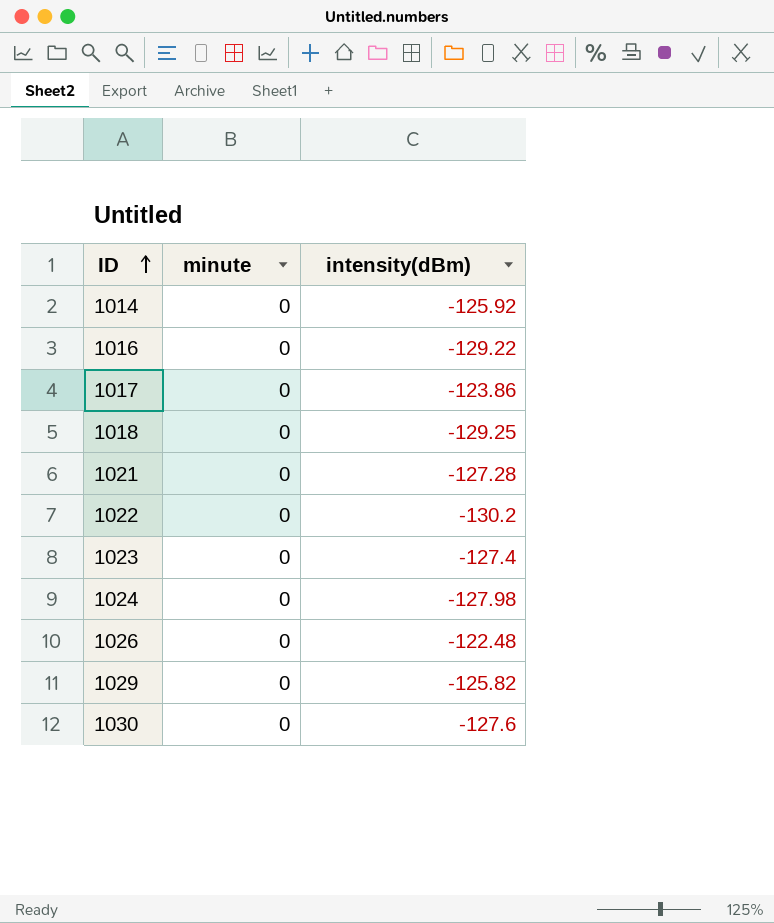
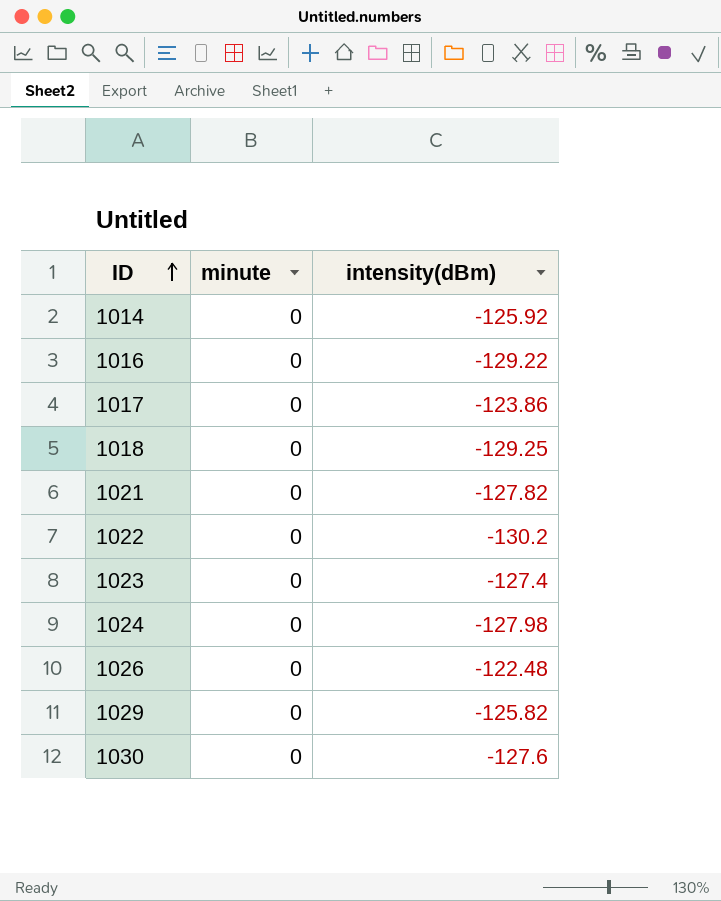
1021 | intensity(dBm): -127.28 -> -127.82

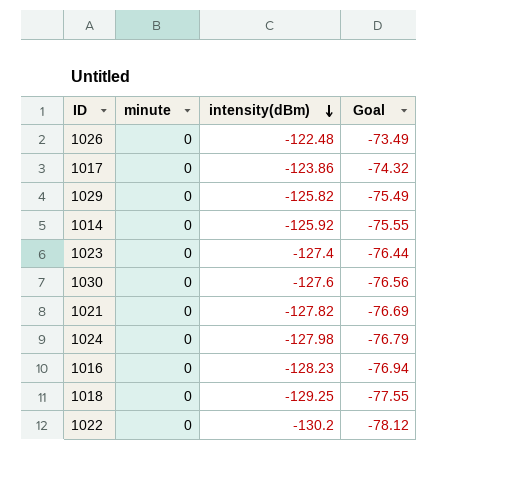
row order: ID ascending -> intensity(dBm) descending
column Goal | formula: none -> [intensity(dBm)] * 0.6
1016 | intensity(dBm): -129.22 -> -128.23

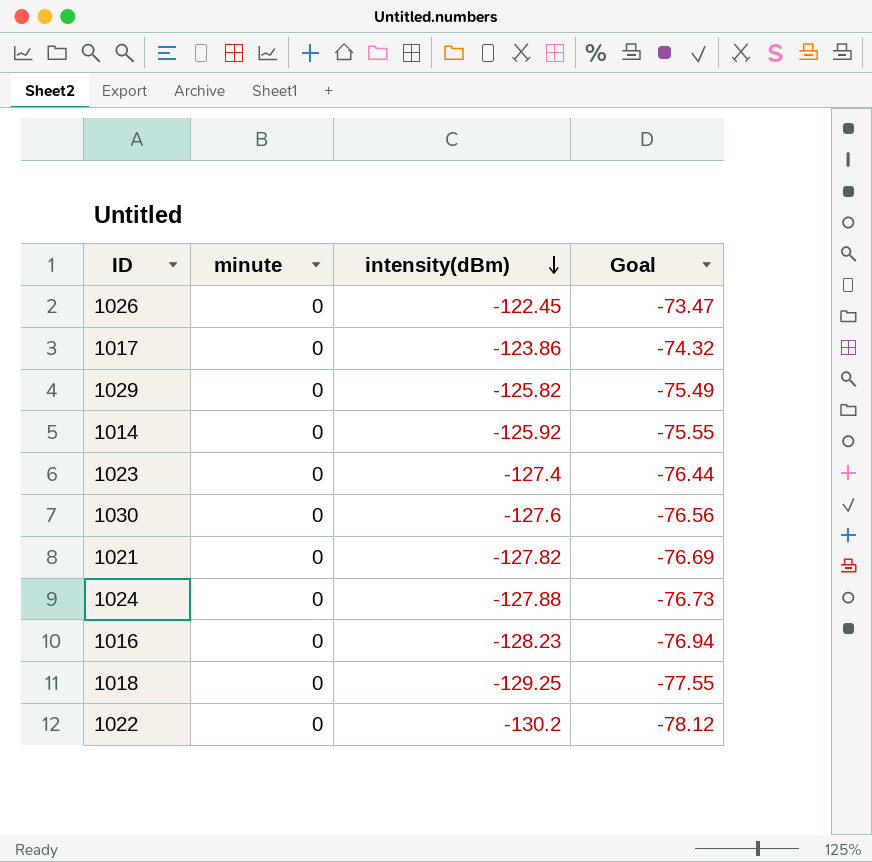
1026 | intensity(dBm): -122.48 -> -122.45
1026 | Goal: -73.49 -> -73.47
1024 | intensity(dBm): -127.98 -> -127.88
1024 | Goal: -76.79 -> -76.73

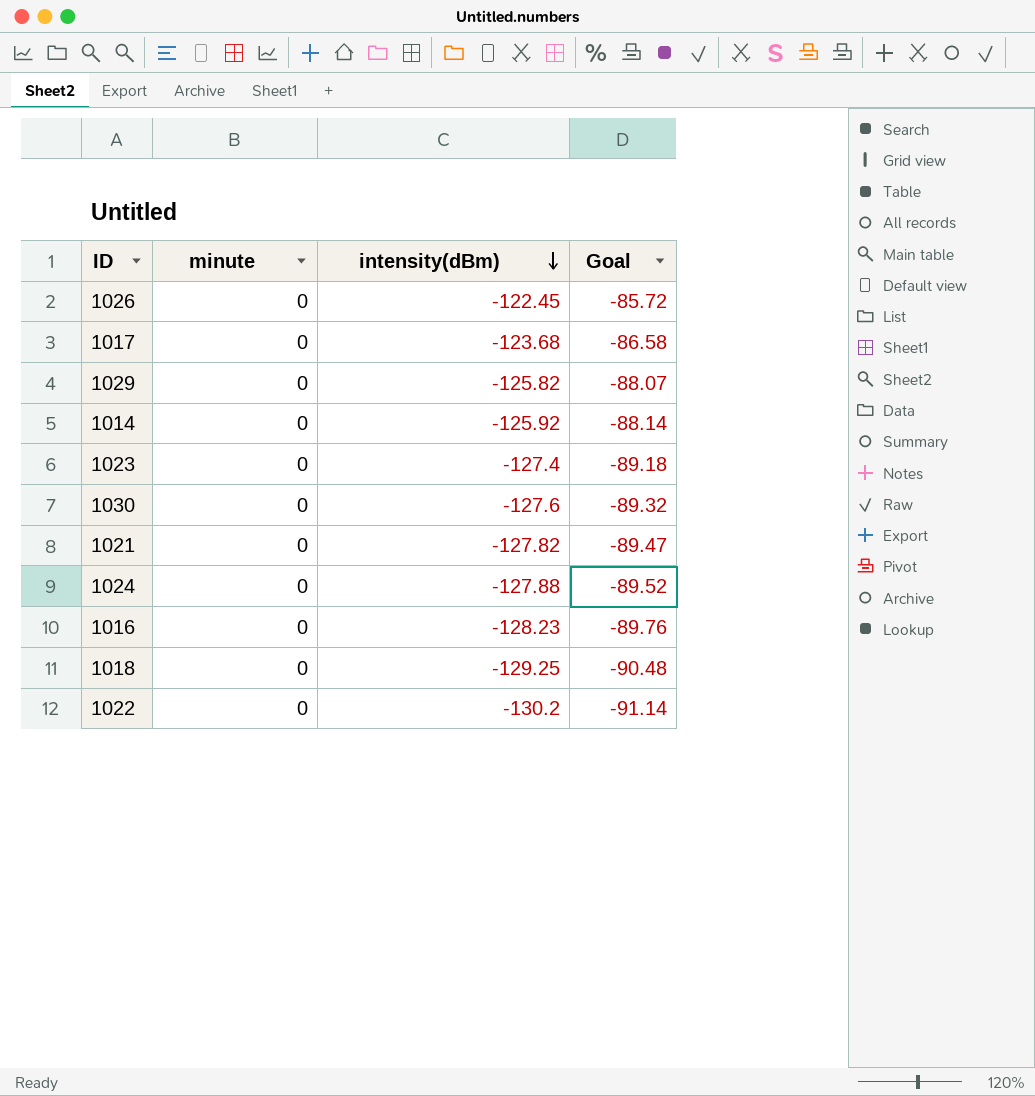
column Goal | formula: [intensity(dBm)] * 0.6 -> [intensity(dBm)] * 0.7
1017 | intensity(dBm): -123.86 -> -123.68

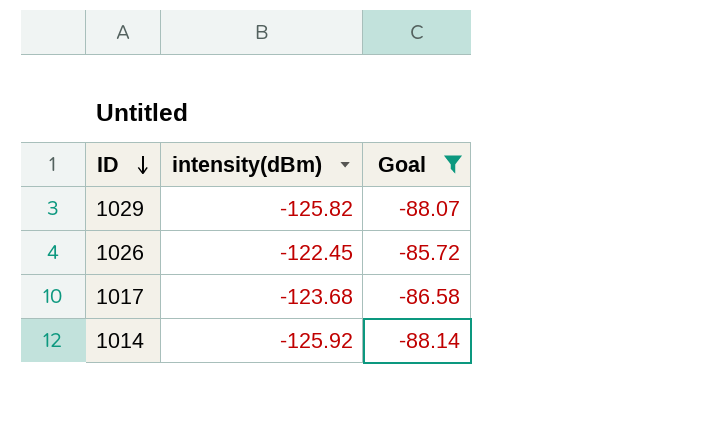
filter: none -> Goal >= -88.14
row order: intensity(dBm) descending -> ID descending
column minute | position: 2 -> none

